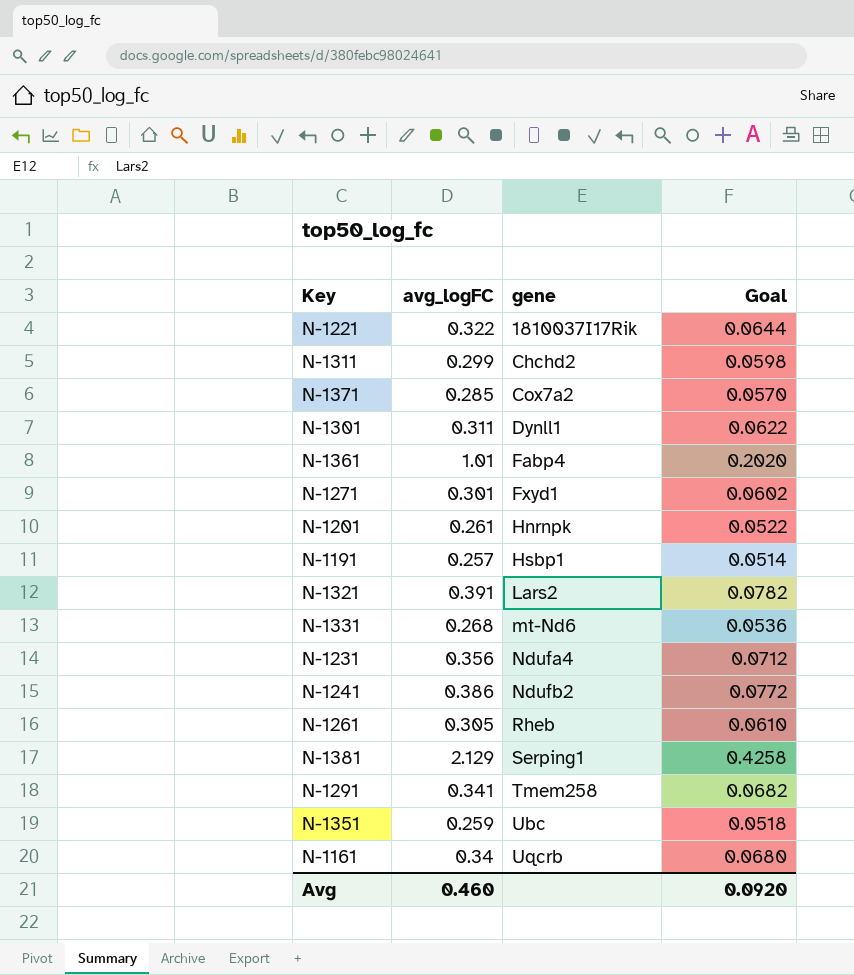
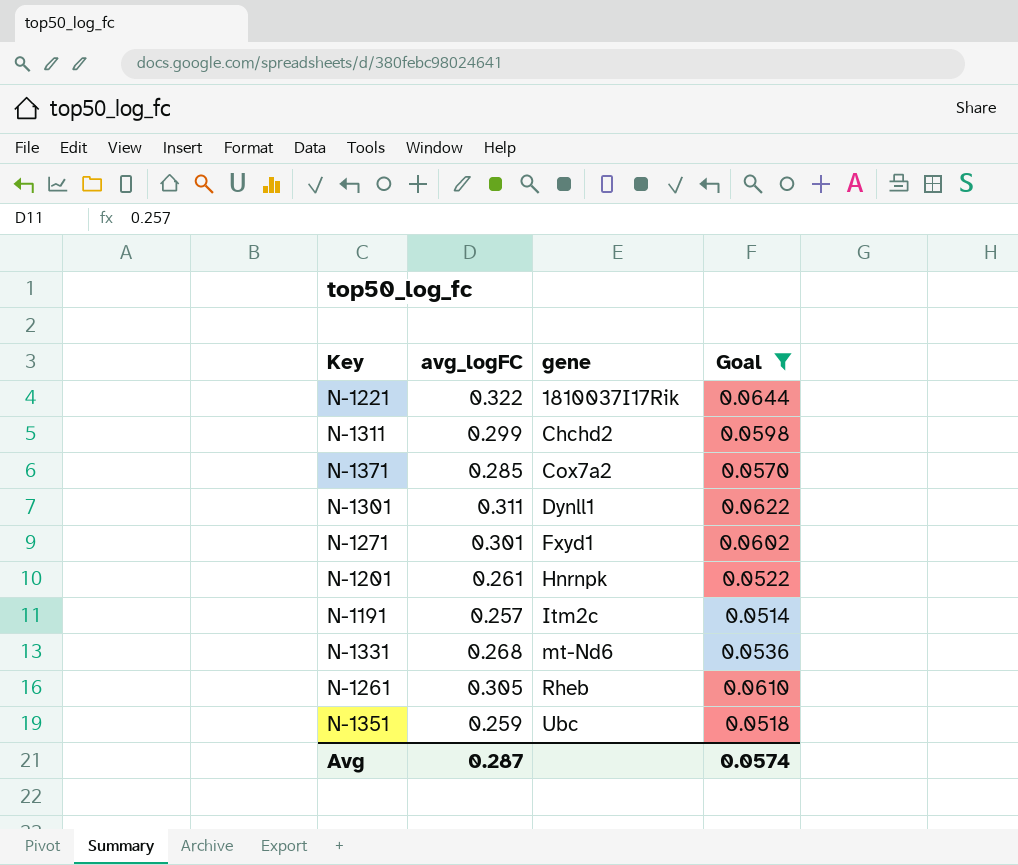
filter: none -> Goal <= 0.0644
N-1191 | gene: Hsbp1 -> Itm2c
Avg | avg_logFC: 0.460 -> 0.287
Avg | Goal: 0.0920 -> 0.0574

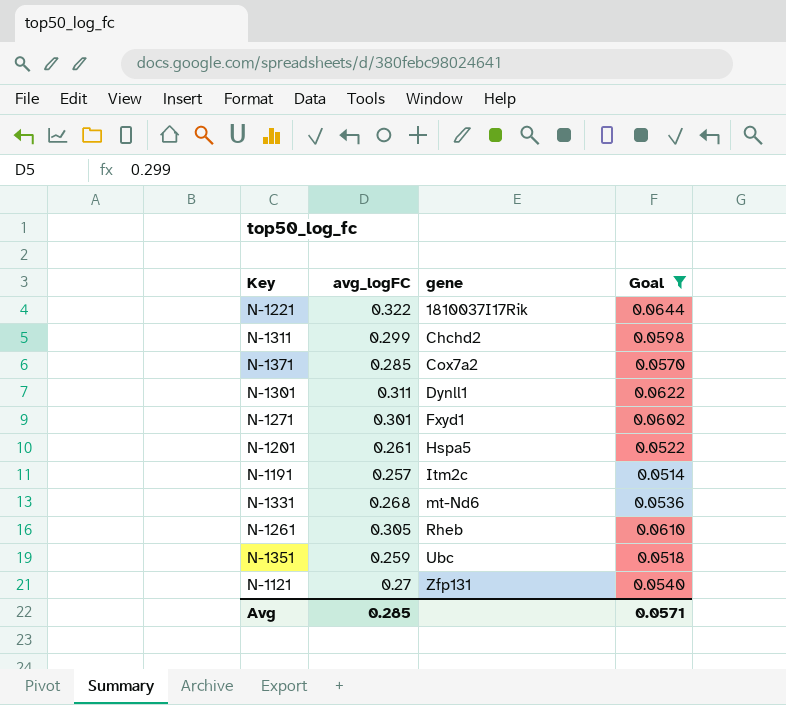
N-1201 | gene: Hnrnpk -> Hspa5
row N-1121: none -> 0.27 | Zfp131 | 0.0540
Avg | avg_logFC: 0.287 -> 0.285
Avg | Goal: 0.0574 -> 0.0571

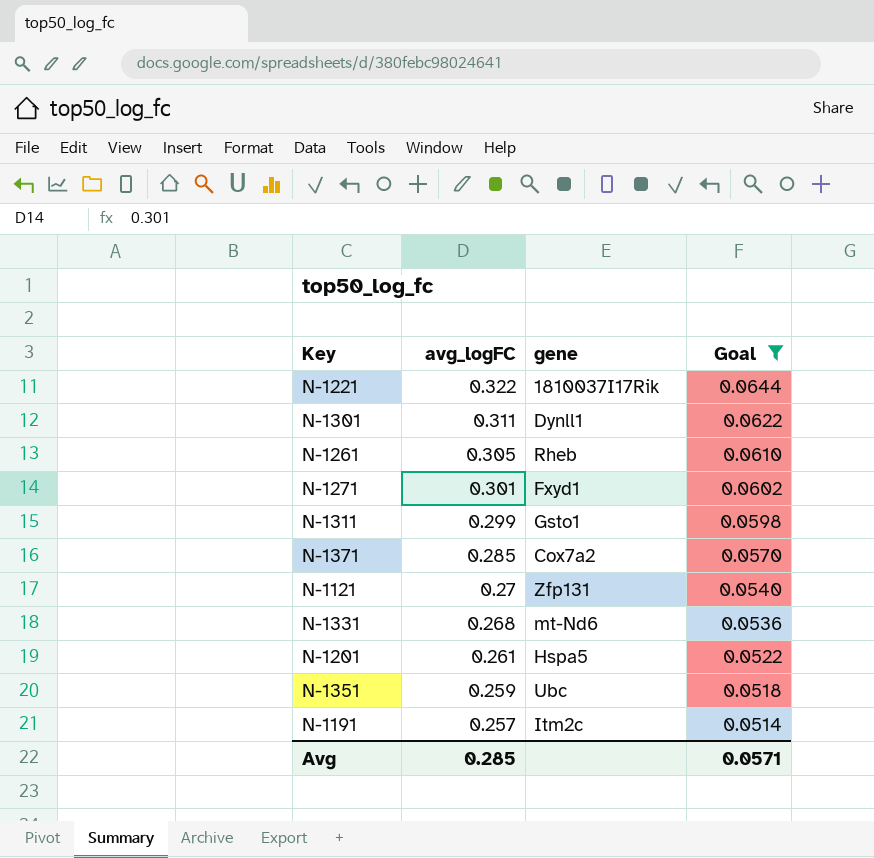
row order: gene ascending -> avg_logFC descending
N-1311 | gene: Chchd2 -> Gsto1

